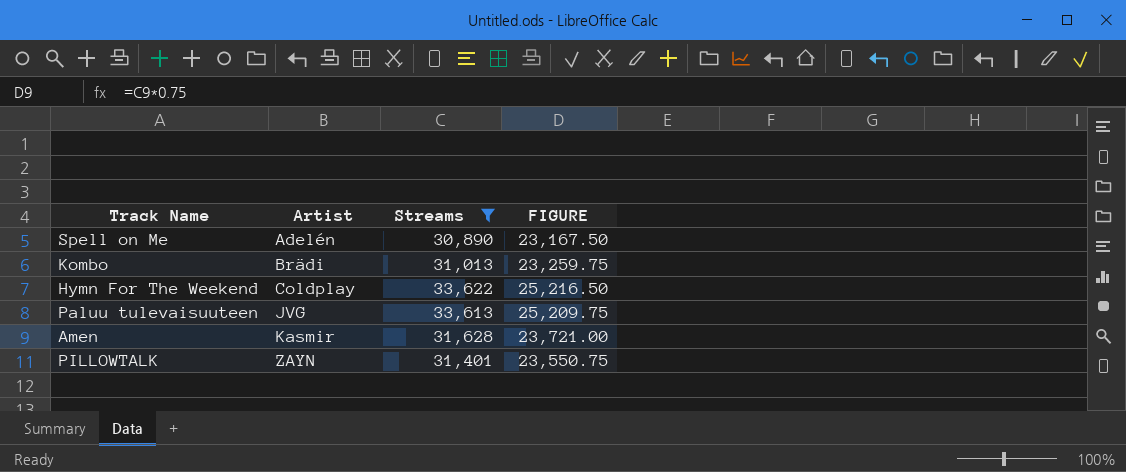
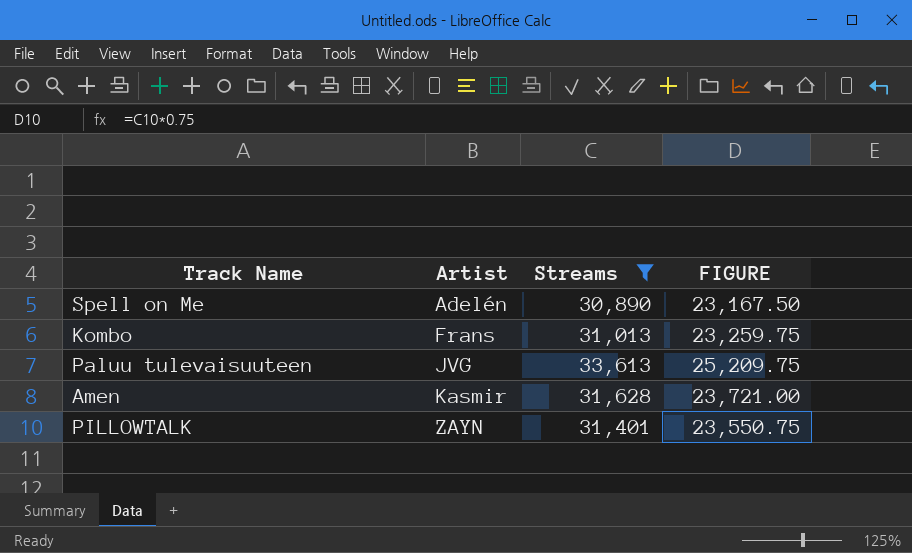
row Hymn For The Weekend: Coldplay | 33,622 | 25,216.50 -> none
Kombo | Artist: Brädi -> Frans

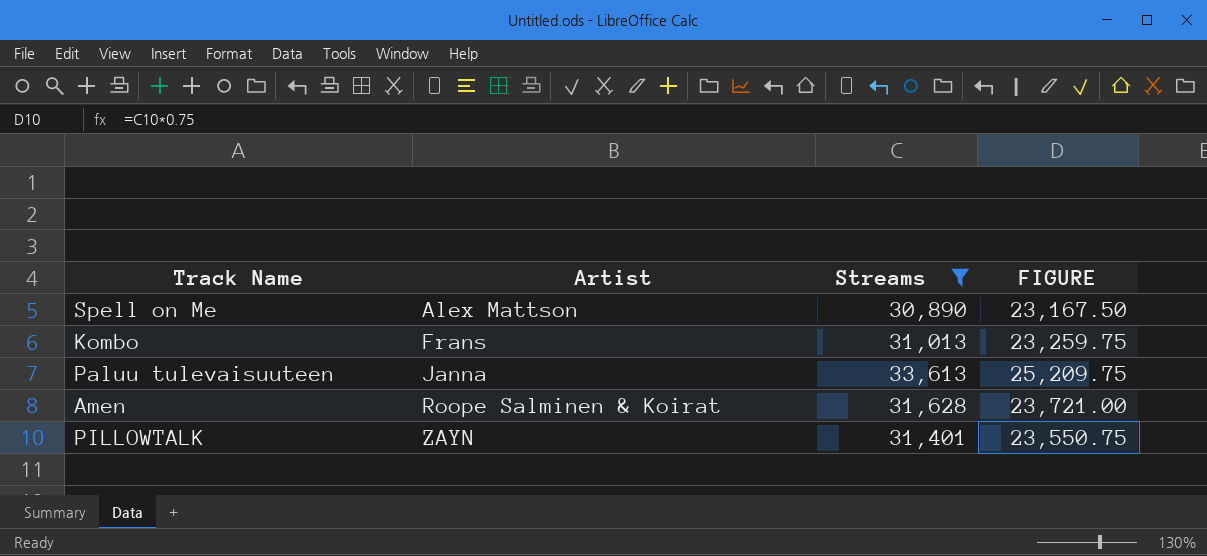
Spell on Me | Artist: Adelén -> Alex Mattson
Paluu tulevaisuuteen | Artist: JVG -> Janna
Amen | Artist: Kasmir -> Roope Salminen & Koirat

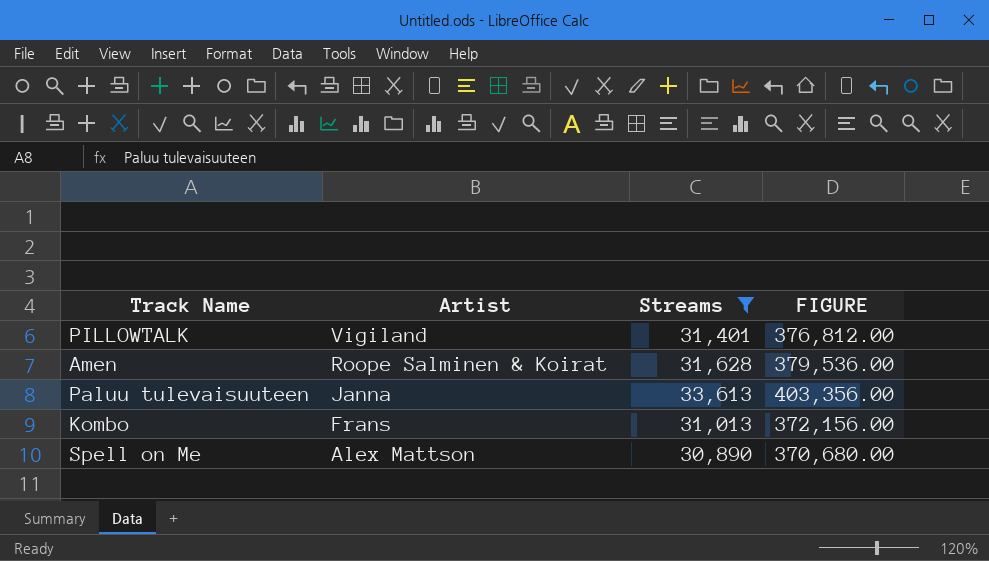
row order: Artist ascending -> Artist descending
column FIGURE | formula: [Streams] * 0.75 -> [Streams] * 12
PILLOWTALK | Artist: ZAYN -> Vigiland

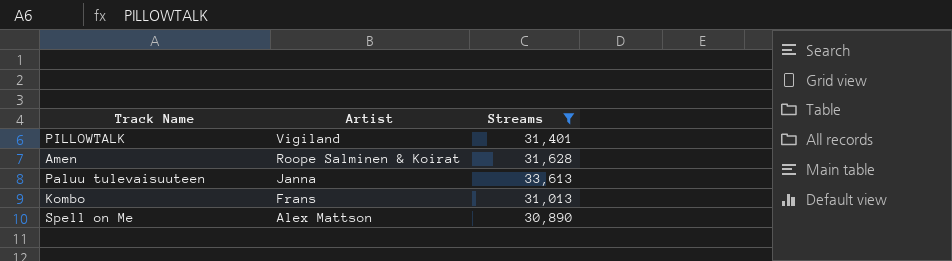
column FIGURE | formula: [Streams] * 12 -> none

